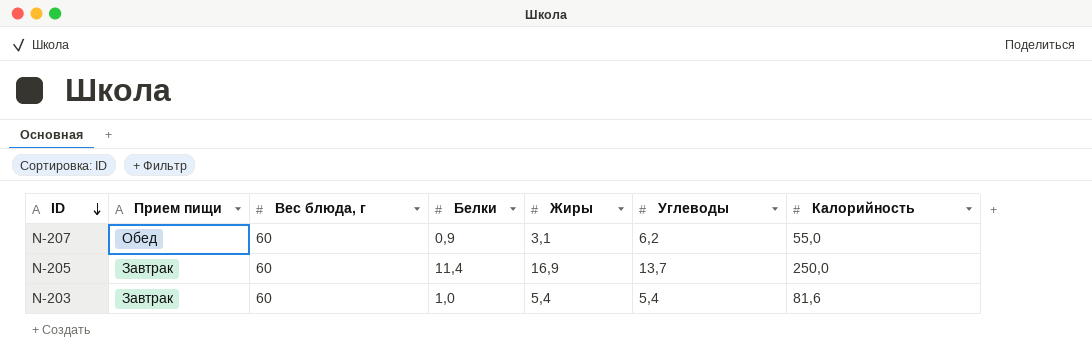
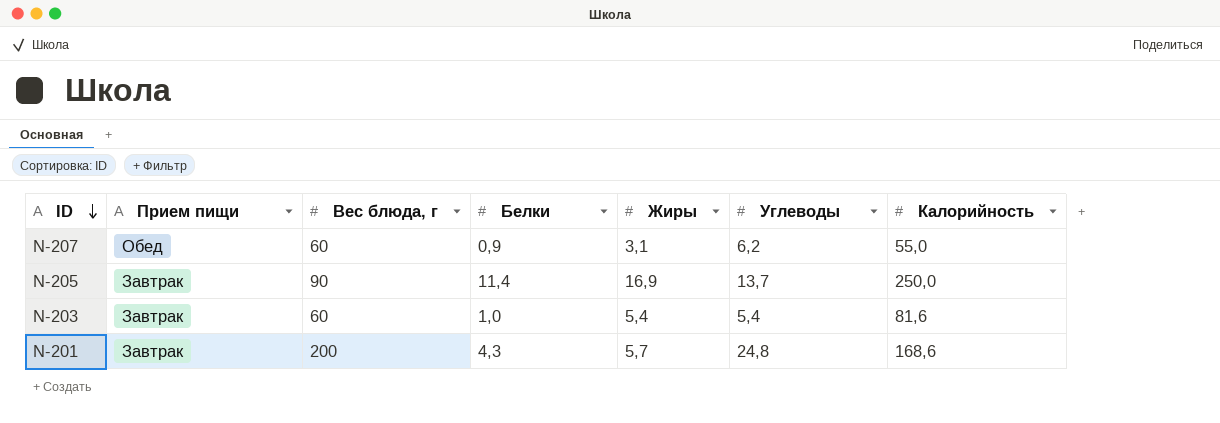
N-205 | Вес блюда, г: 60 -> 90
row N-201: none -> Завтрак | 200 | 4,3 | 5,7 | 24,8 | 168,6

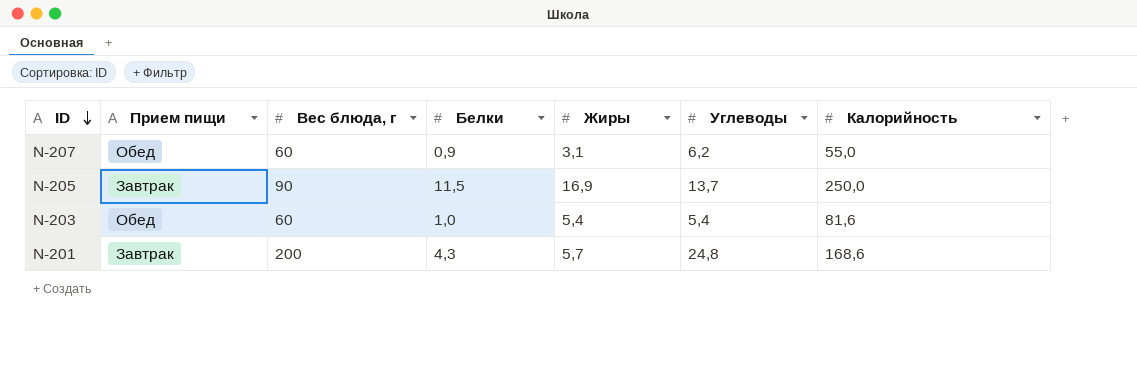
N-205 | Белки: 11,4 -> 11,5
N-203 | Прием пищи: Завтрак -> Обед

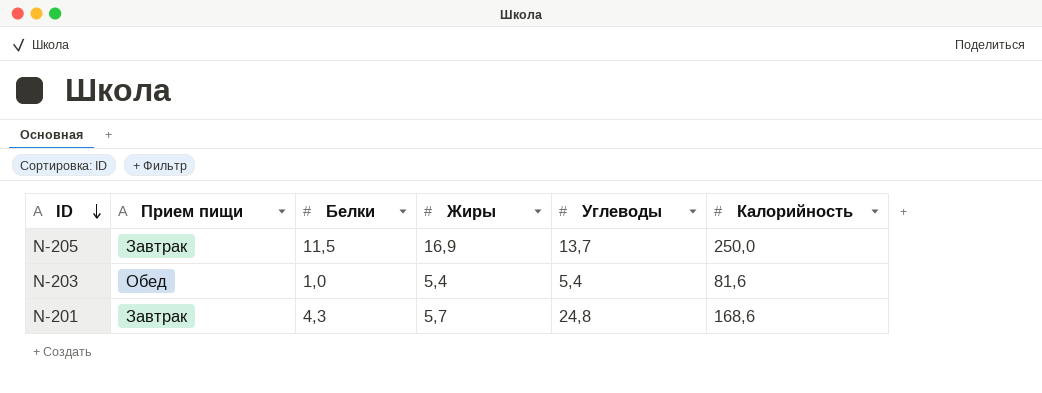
column Вес блюда, г | position: 3 -> none
row N-207: Обед | 60 | 0,9 | 3,1 | 6,2 | 55,0 -> none

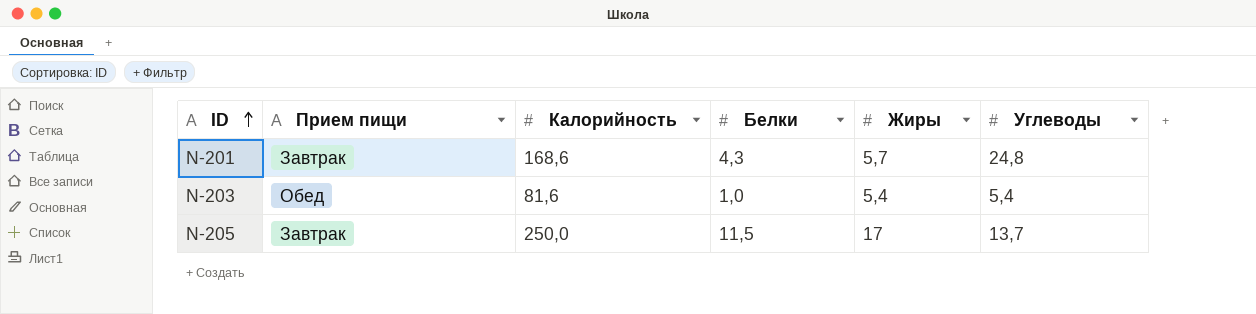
row order: ID descending -> ID ascending
column Калорийность | position: 6 -> 3
N-205 | Жиры: 16,9 -> 17

